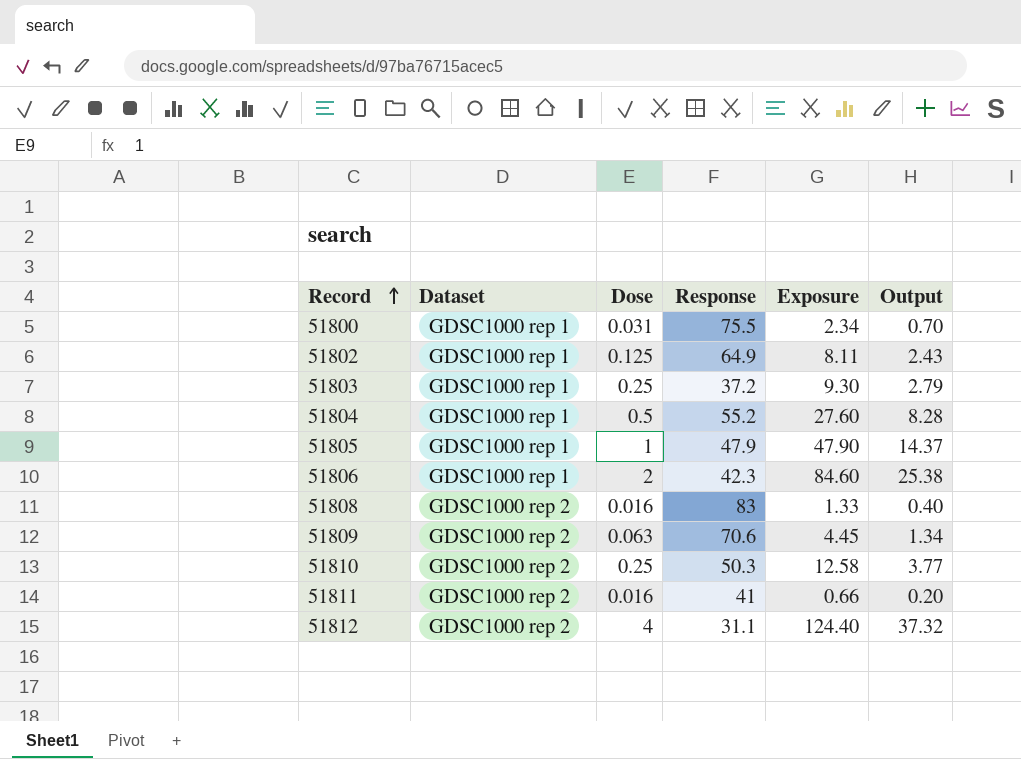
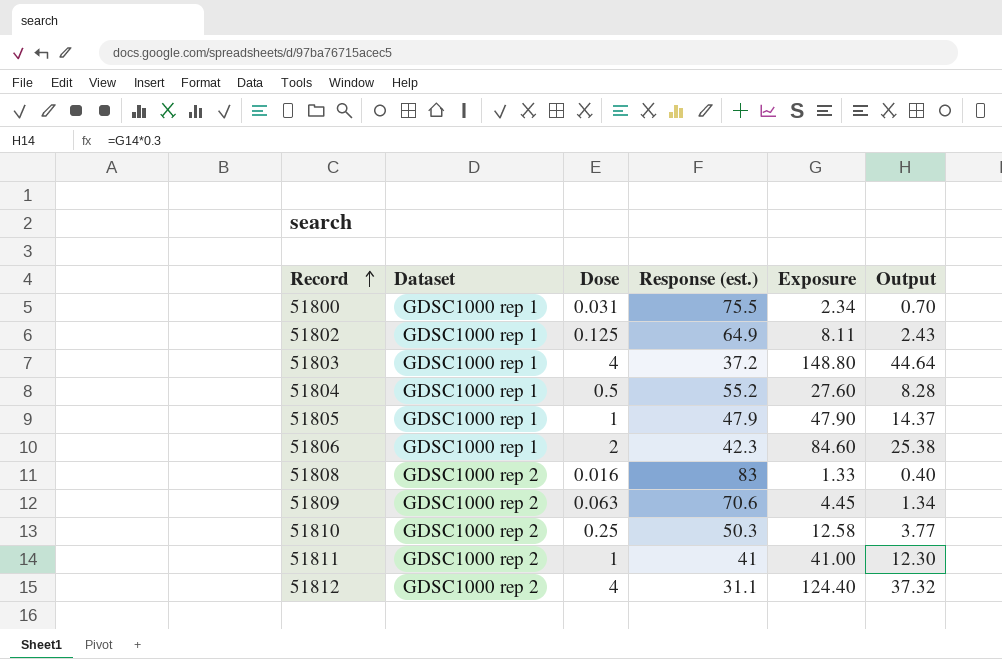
column name: Response -> Response (est.)
51803 | Dose: 0.25 -> 4
51803 | Exposure: 9.30 -> 148.80
51803 | Output: 2.79 -> 44.64
51811 | Dose: 0.016 -> 1
51811 | Exposure: 0.66 -> 41.00
51811 | Output: 0.20 -> 12.30

